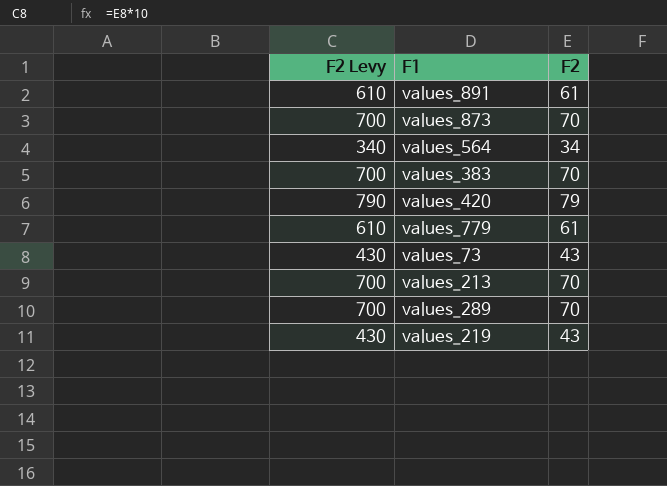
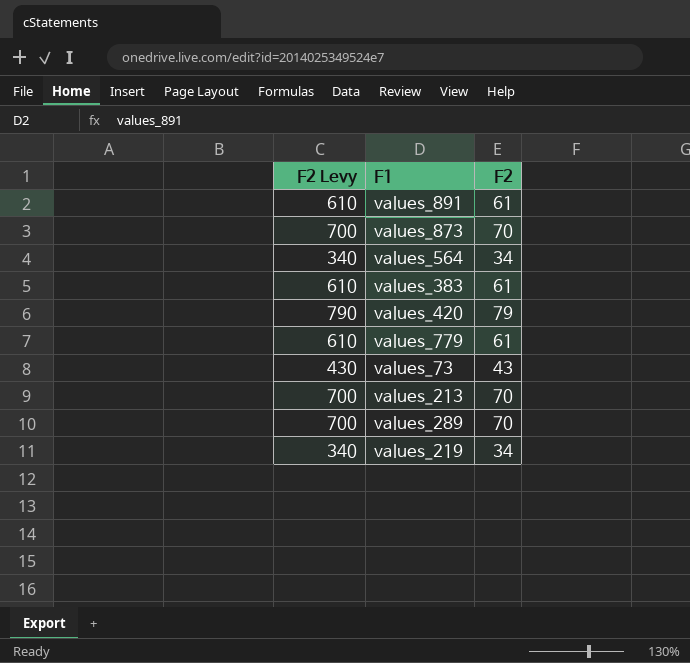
values_383 | F2 Levy: 700 -> 610
values_383 | F2: 70 -> 61
values_219 | F2 Levy: 430 -> 340
values_219 | F2: 43 -> 34

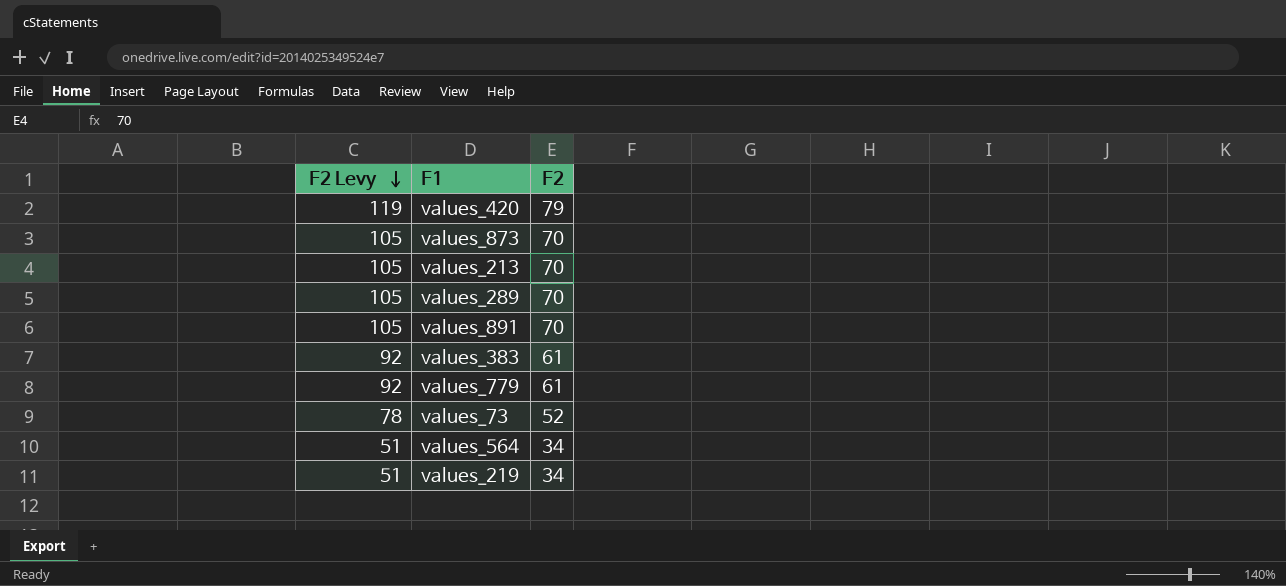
row order: none -> F2 Levy descending
column F2 Levy | formula: [F2] * 10 -> [F2] * 1.5
values_891 | F2: 61 -> 70
values_73 | F2: 43 -> 52

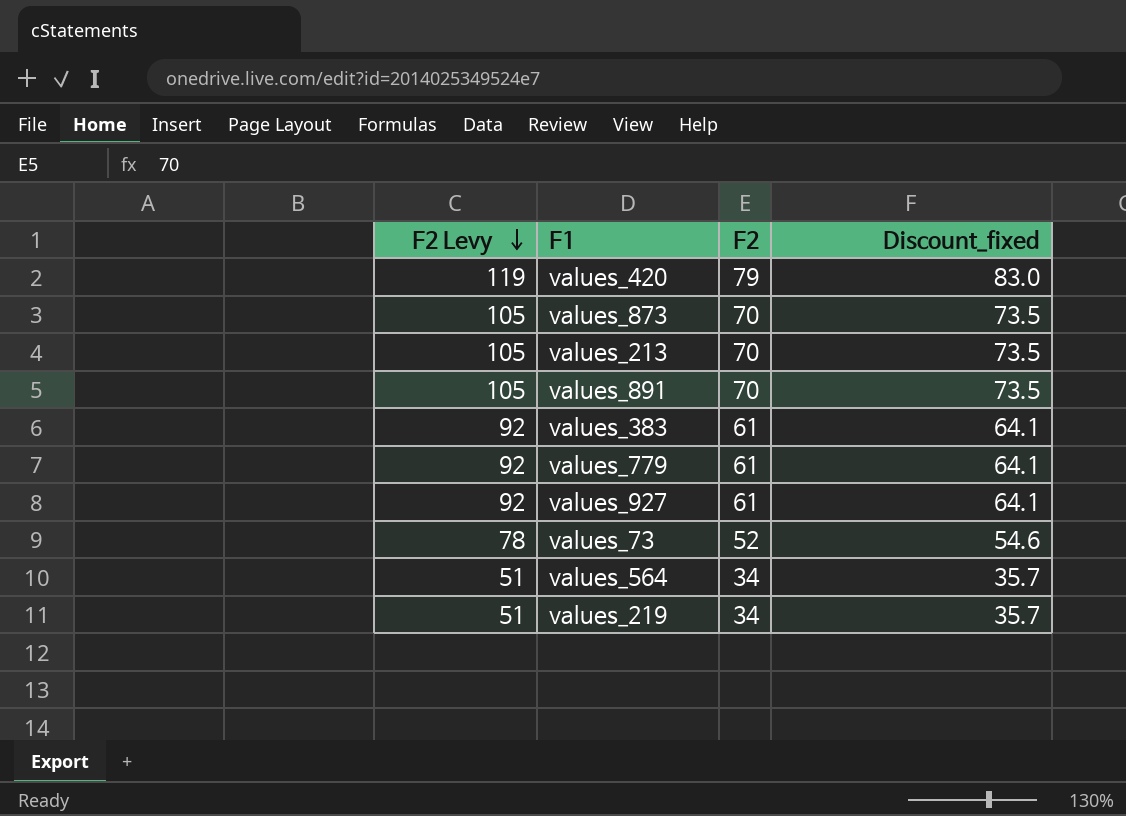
column Discount_fixed | formula: none -> [F2] * 1.05
row values_289: 105 | 70 -> none
row values_927: none -> 92 | 61 | 64.1

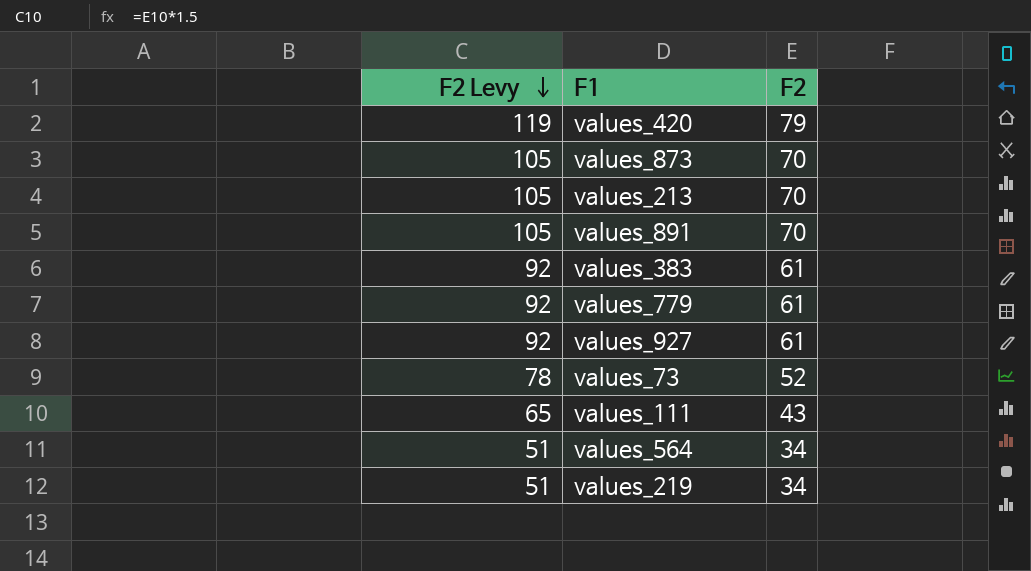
column Discount_fixed | formula: [F2] * 1.05 -> none
row values_111: none -> 65 | 43

